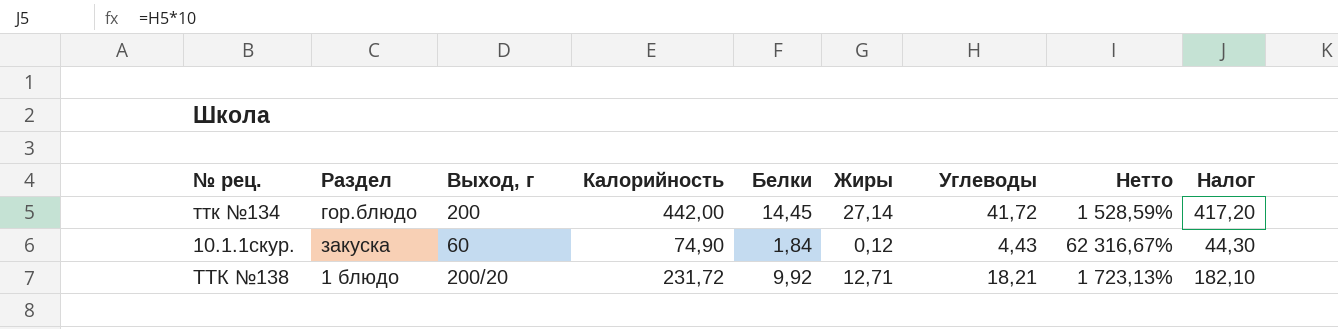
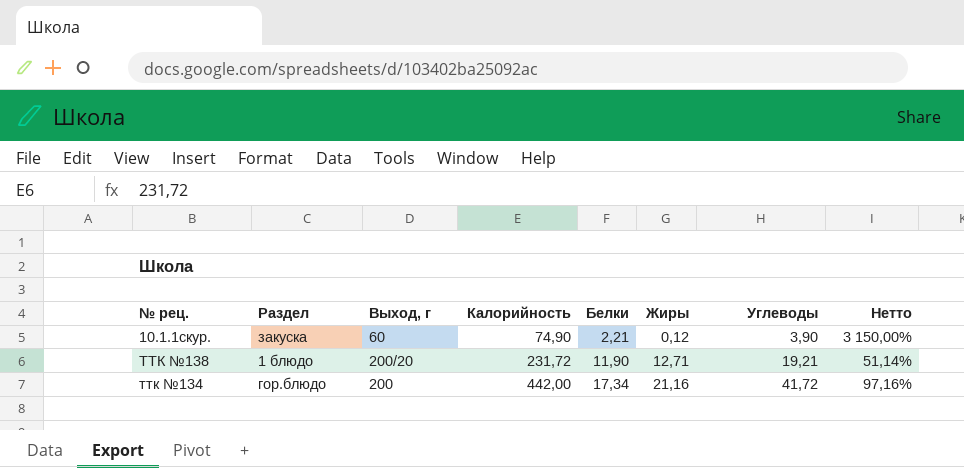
row order: none -> Калорийность ascending
column Налог | formula: [Углеводы] * 10 -> none
column Нетто | formula: ([Калорийность] - [Жиры]) / [Жиры] -> ([Углеводы] - [Жиры]) / [Жиры]
10.1.1скур. | Белки: 1,84 -> 2,21
10.1.1скур. | Углеводы: 4,43 -> 3,90
ТТК №138 | Белки: 9,92 -> 11,90
ТТК №138 | Углеводы: 18,21 -> 19,21
ттк №134 | Белки: 14,45 -> 17,34
ттк №134 | Жиры: 27,14 -> 21,16

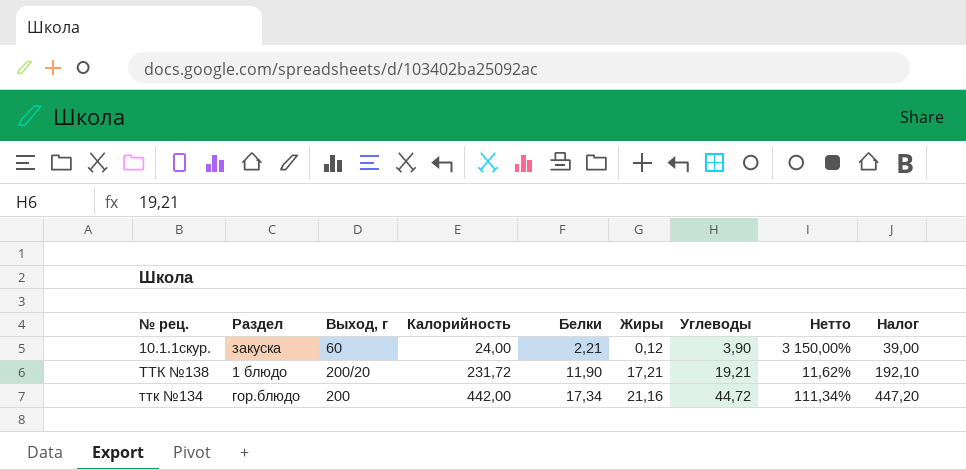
column Налог | formula: none -> [Углеводы] * 10
10.1.1скур. | Калорийность: 74,90 -> 24,00
ТТК №138 | Жиры: 12,71 -> 17,21
ТТК №138 | Нетто: 51,14% -> 11,62%
ттк №134 | Углеводы: 41,72 -> 44,72
ттк №134 | Нетто: 97,16% -> 111,34%

